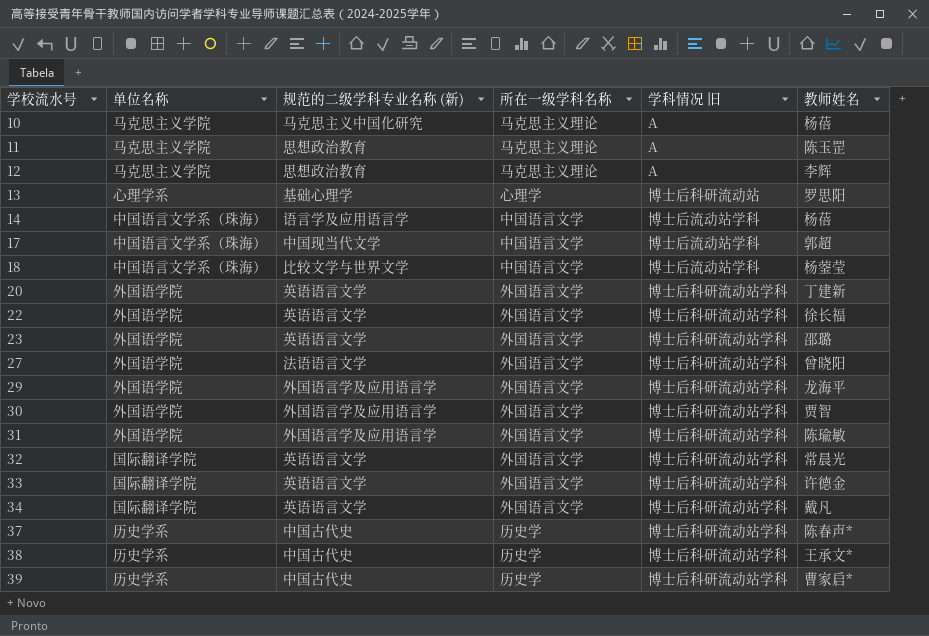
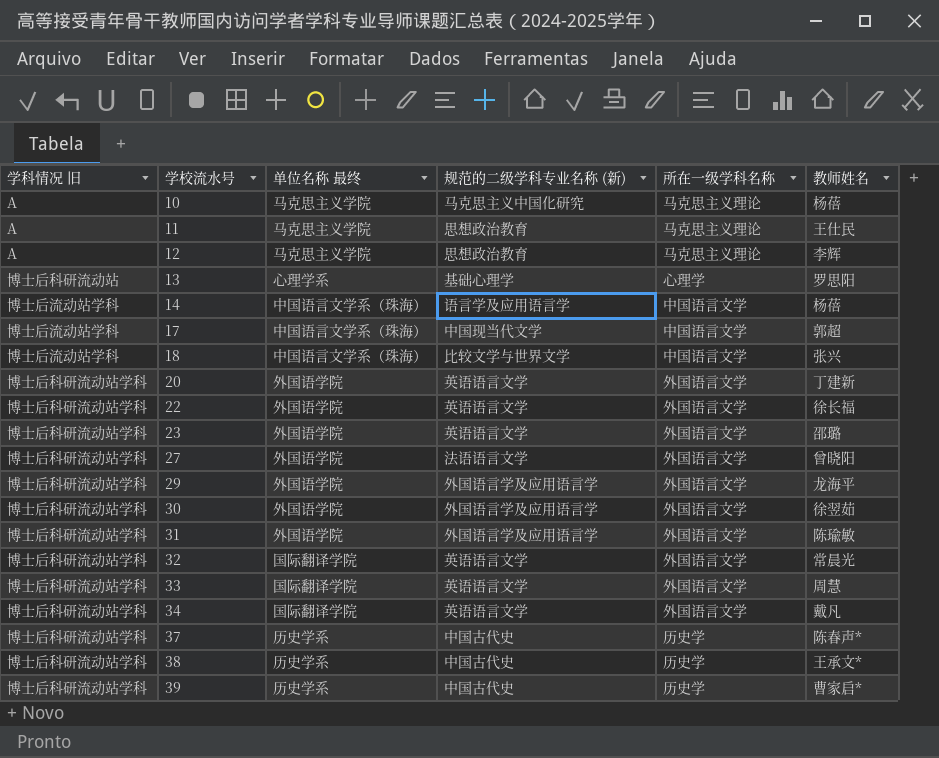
column 学科情况 旧 | position: 5 -> 1
column name: 单位名称 -> 单位名称 最终
11 | 教师姓名: 陈玉罡 -> 王仕民
18 | 教师姓名: 杨蓥莹 -> 张兴
30 | 教师姓名: 贾智 -> 徐翌茹
33 | 教师姓名: 许德金 -> 周慧

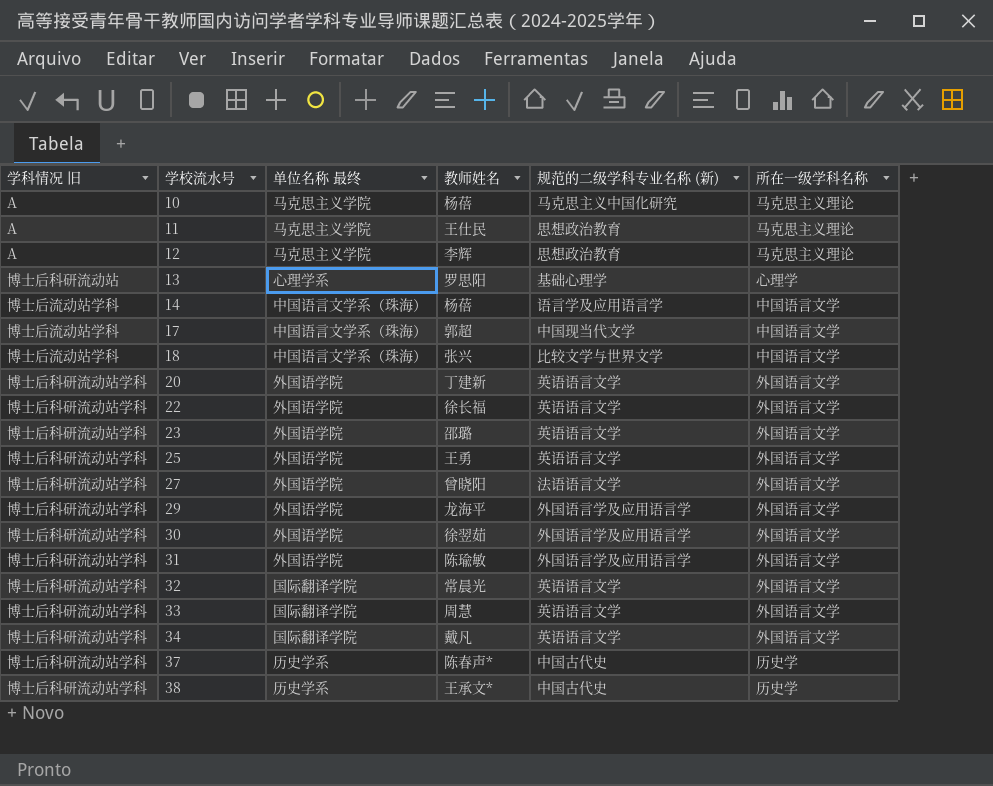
column 教师姓名 | position: 6 -> 4
row 39: 博士后科研流动站学科 | 历史学系 | 中国古代史 | 历史学 | 曹家启* -> none
row 25: none -> 博士后科研流动站学科 | 外国语学院 | 王勇 | 英语语言文学 | 外国语言文学

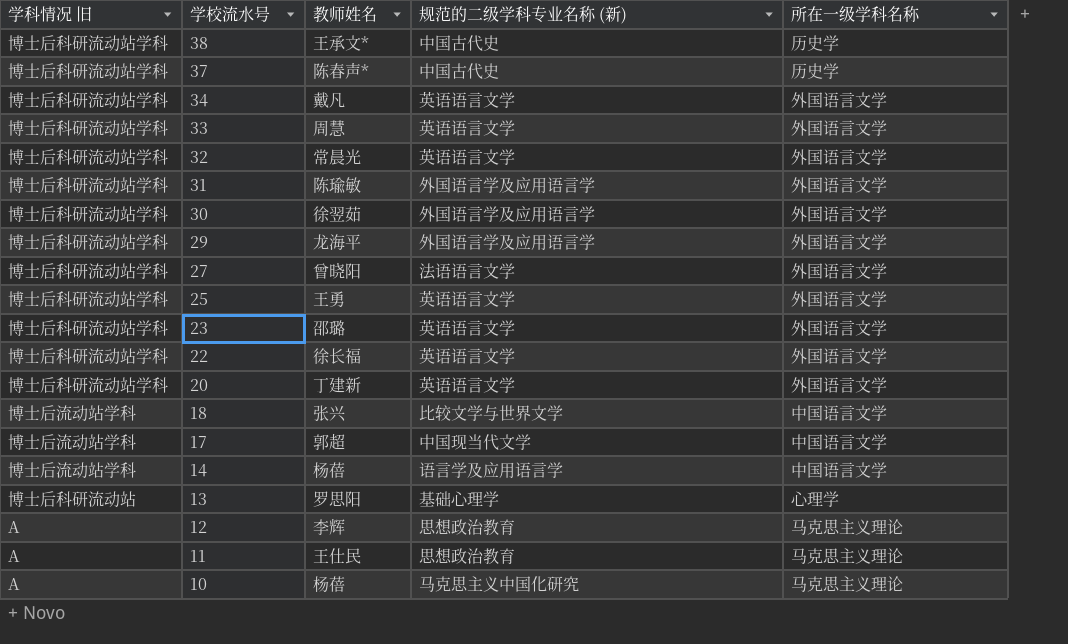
row order: 学校流水号 ascending -> 学校流水号 descending
column 单位名称 最终 | position: 3 -> none

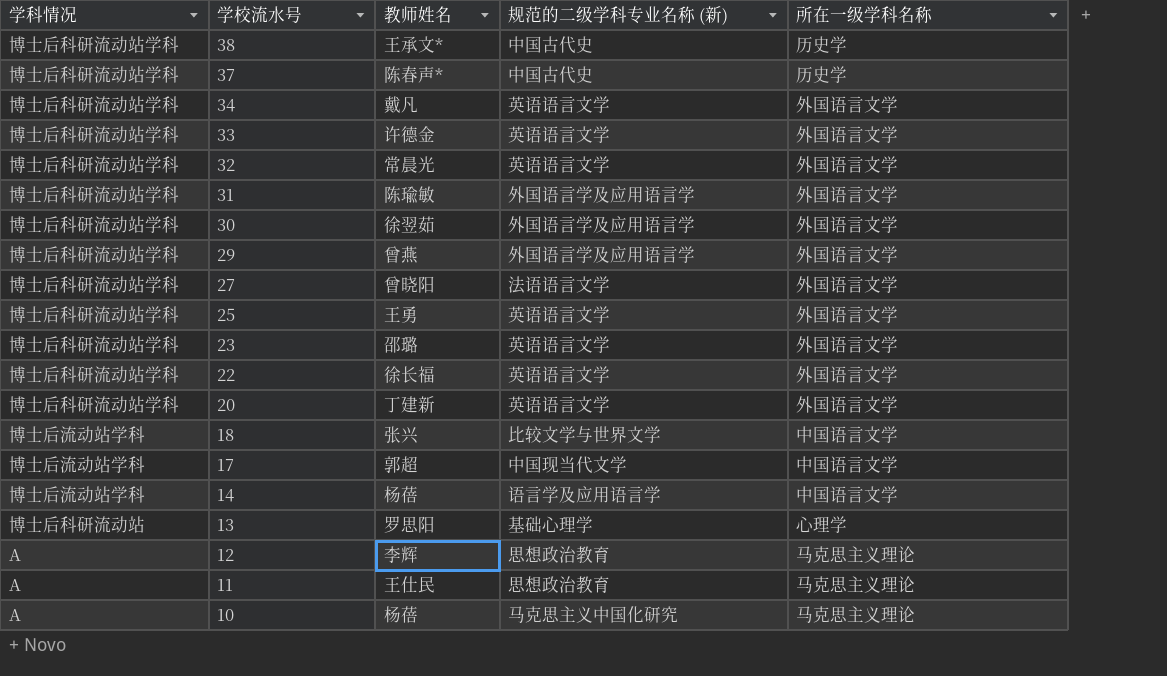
column name: 学科情况 旧 -> 学科情况
33 | 教师姓名: 周慧 -> 许德金
29 | 教师姓名: 龙海平 -> 曾燕

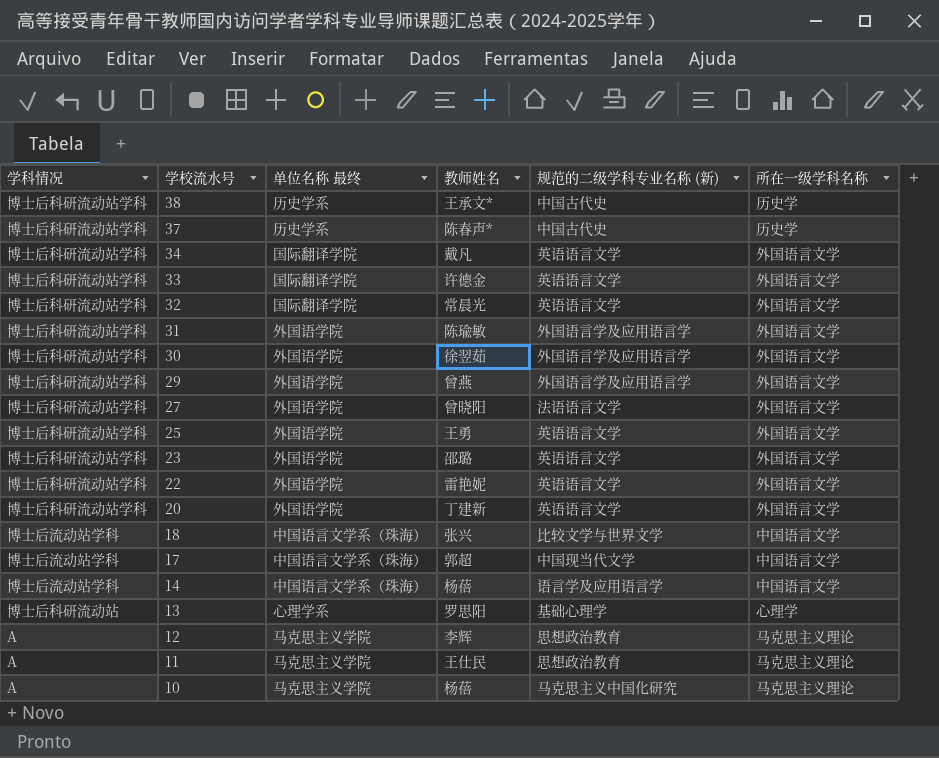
column 单位名称 最终 | position: none -> 3
22 | 教师姓名: 徐长福 -> 雷艳妮

